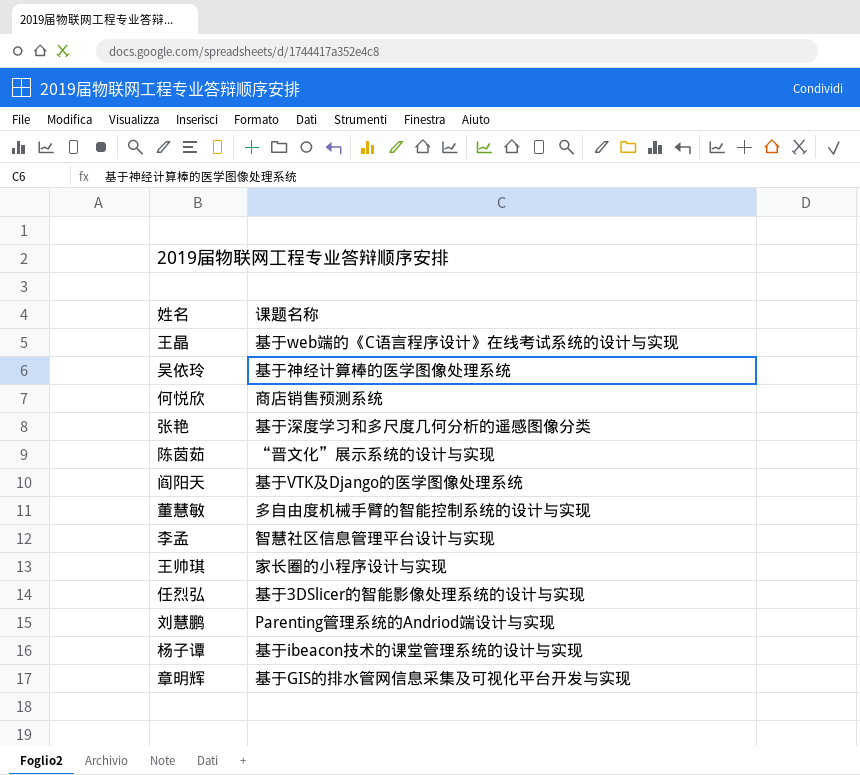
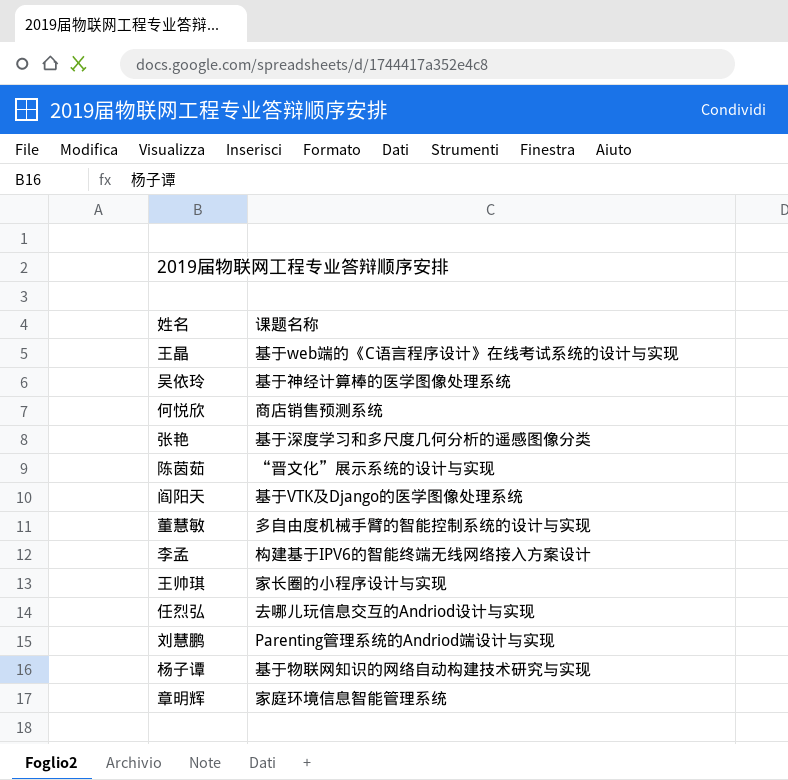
李孟 | 课题名称: 智慧社区信息管理平台设计与实现 -> 构建基于IPV6的智能终端无线网络接入方案设计
任烈弘 | 课题名称: 基于3DSlicer的智能影像处理系统的设计与实现 -> 去哪儿玩信息交互的Andriod设计与实现
杨子谭 | 课题名称: 基于ibeacon技术的课堂管理系统的设计与实现 -> 基于物联网知识的网络自动构建技术研究与实现
章明辉 | 课题名称: 基于GIS的排水管网信息采集及可视化平台开发与实现 -> 家庭环境信息智能管理系统

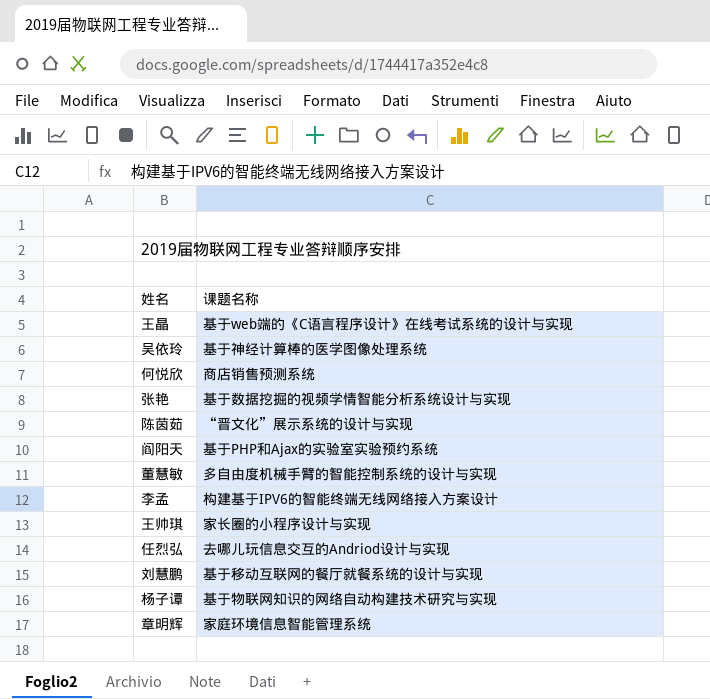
张艳 | 课题名称: 基于深度学习和多尺度几何分析的遥感图像分类 -> 基于数据挖掘的视频学情智能分析系统设计与实现
阎阳天 | 课题名称: 基于VTK及Django的医学图像处理系统 -> 基于PHP和Ajax的实验室实验预约系统
刘慧鹏 | 课题名称: Parenting管理系统的Andriod端设计与实现 -> 基于移动互联网的餐厅就餐系统的设计与实现

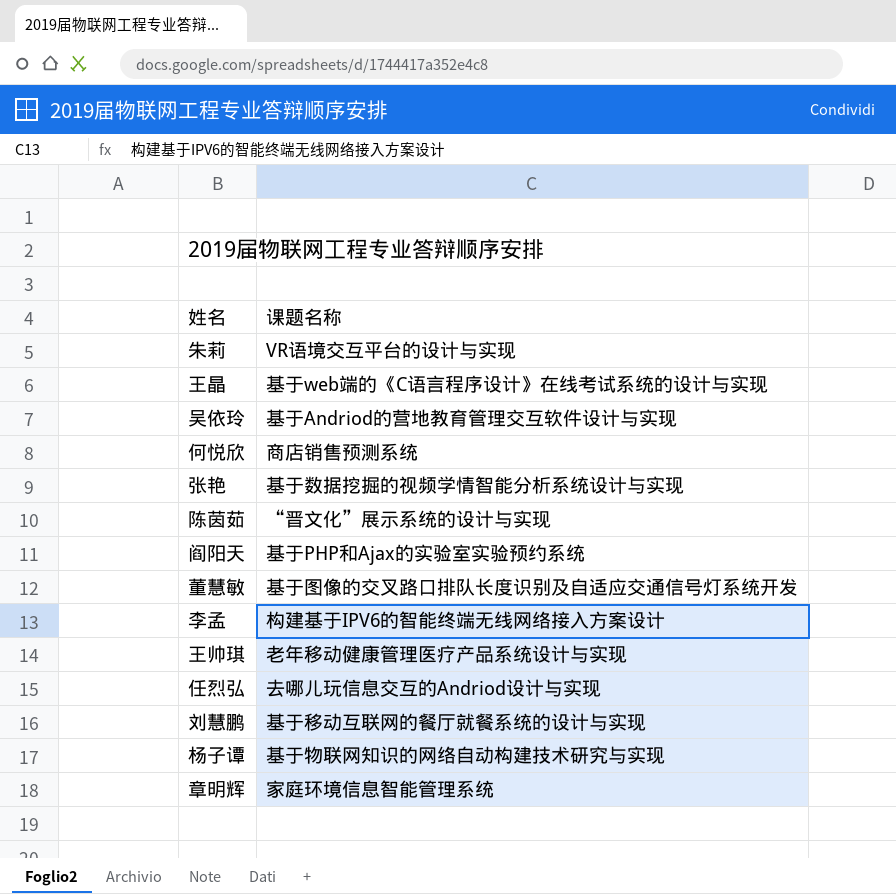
row 朱莉: none -> VR语境交互平台的设计与实现
吴依玲 | 课题名称: 基于神经计算棒的医学图像处理系统 -> 基于Andriod的营地教育管理交互软件设计与实现
董慧敏 | 课题名称: 多自由度机械手臂的智能控制系统的设计与实现 -> 基于图像的交叉路口排队长度识别及自适应交通信号灯系统开发
王帅琪 | 课题名称: 家长圈的小程序设计与实现 -> 老年移动健康管理医疗产品系统设计与实现

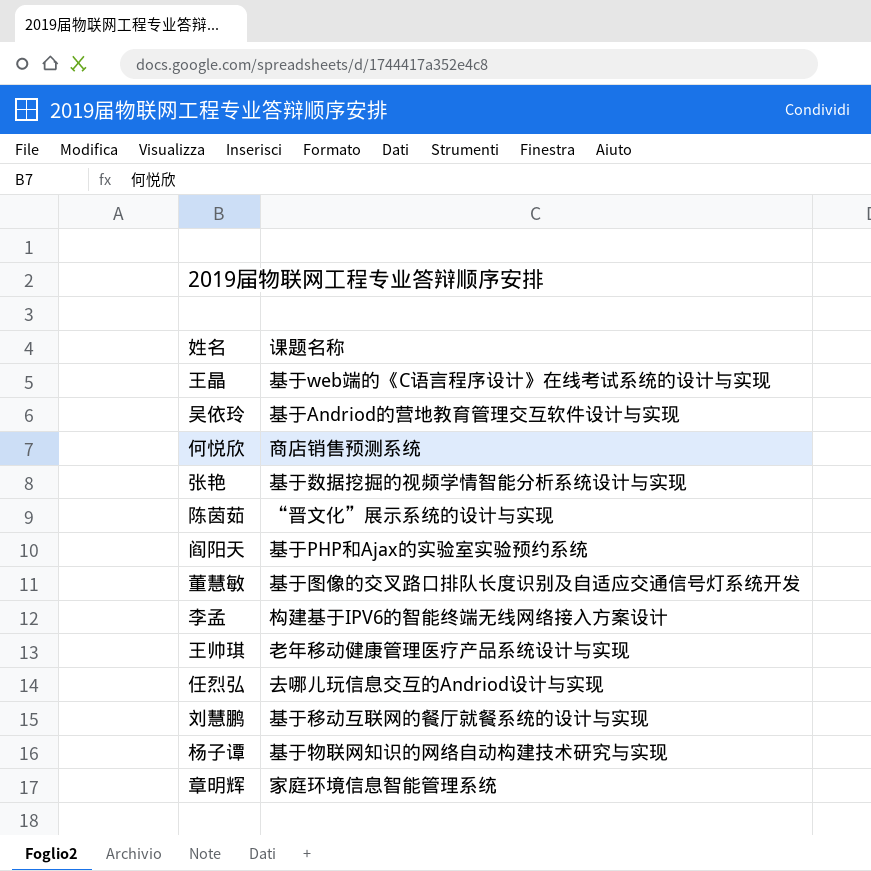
row 朱莉: VR语境交互平台的设计与实现 -> none

